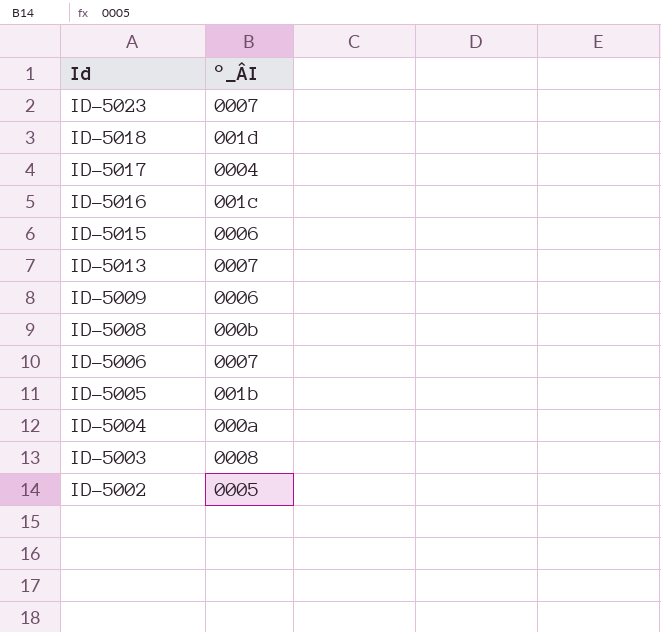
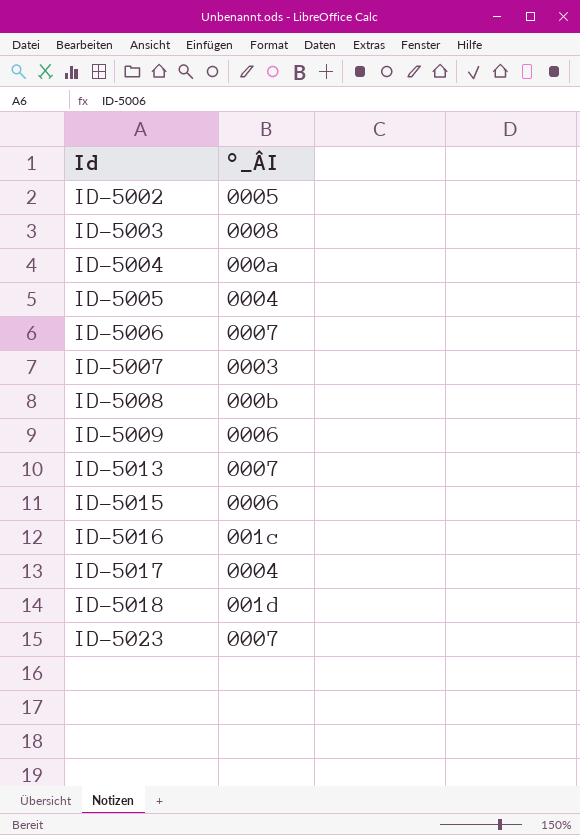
row order: Id descending -> Id ascending
ID-5005 | °_ÂI: 001b -> 0004
row ID-5007: none -> 0003

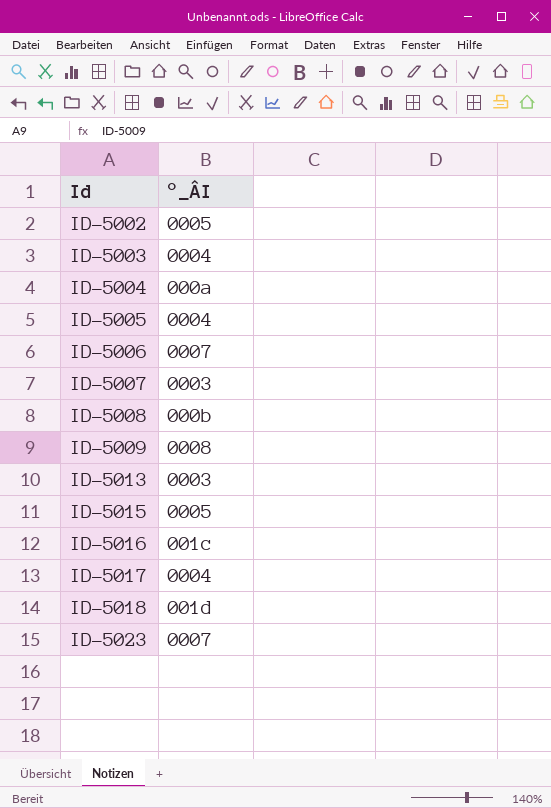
ID-5003 | °_ÂI: 0008 -> 0004
ID-5009 | °_ÂI: 0006 -> 0008
ID-5013 | °_ÂI: 0007 -> 0003
ID-5015 | °_ÂI: 0006 -> 0005

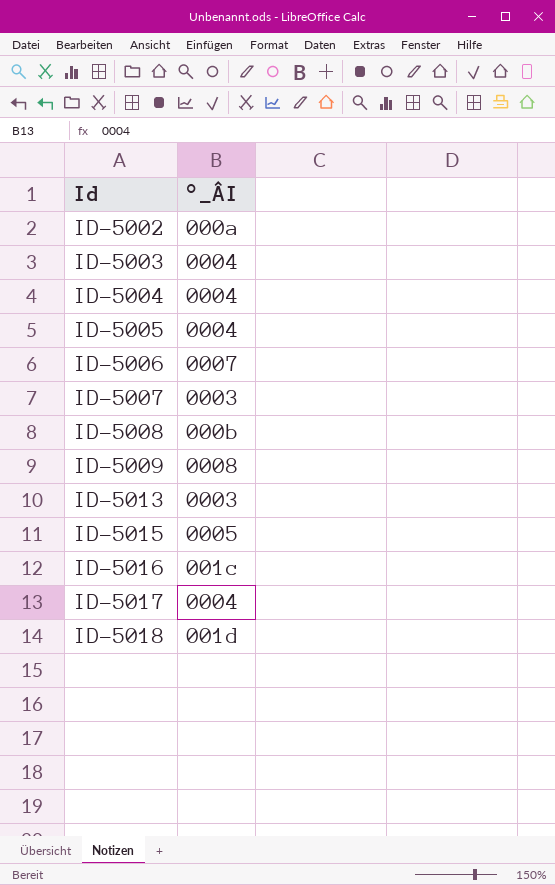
row ID-5023: 0007 -> none
ID-5002 | °_ÂI: 0005 -> 000a
ID-5004 | °_ÂI: 000a -> 0004

